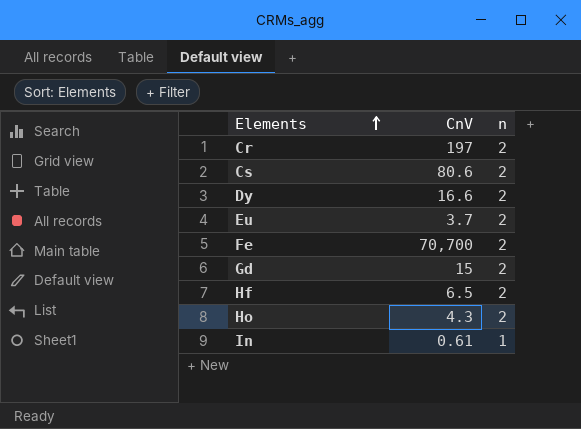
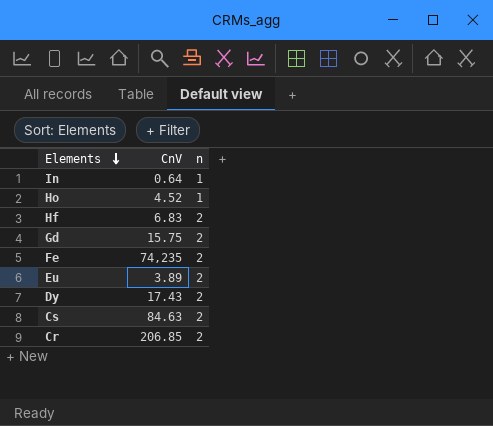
row order: Elements ascending -> Elements descending
In | CnV: 0.61 -> 0.64
Ho | CnV: 4.3 -> 4.52
Ho | n: 2 -> 1
Hf | CnV: 6.5 -> 6.83
Gd | CnV: 15 -> 15.75
Fe | CnV: 70,700 -> 74,235
Eu | CnV: 3.7 -> 3.89
Dy | CnV: 16.6 -> 17.43
Cs | CnV: 80.6 -> 84.63
Cr | CnV: 197 -> 206.85

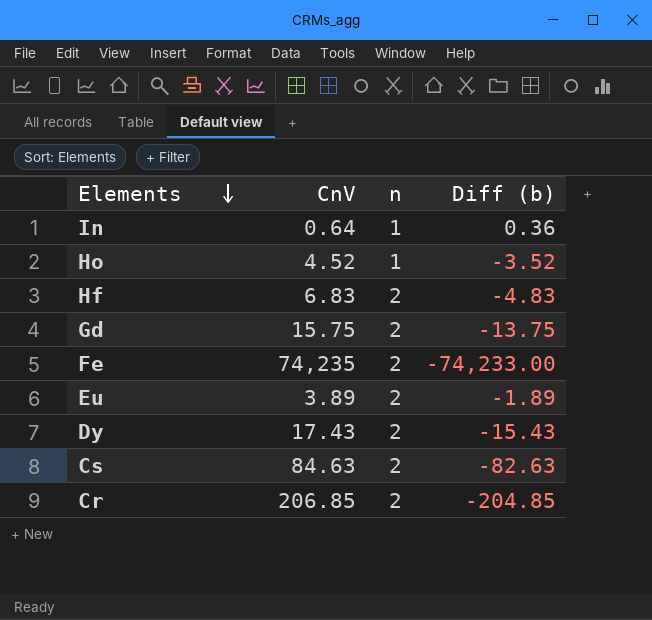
column Diff (b) | formula: none -> [n] - [CnV]

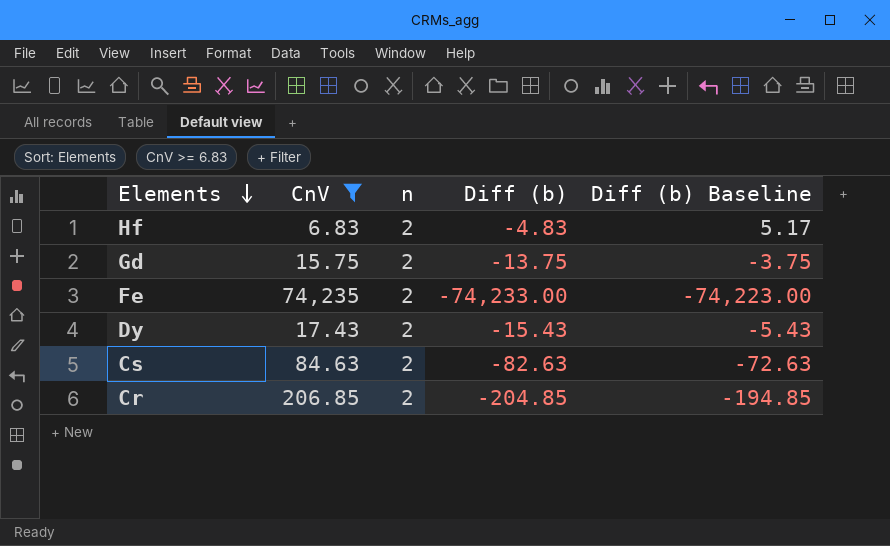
filter: none -> CnV >= 6.83
column Diff (b) Baseline | formula: none -> [Diff (b)] + 10

